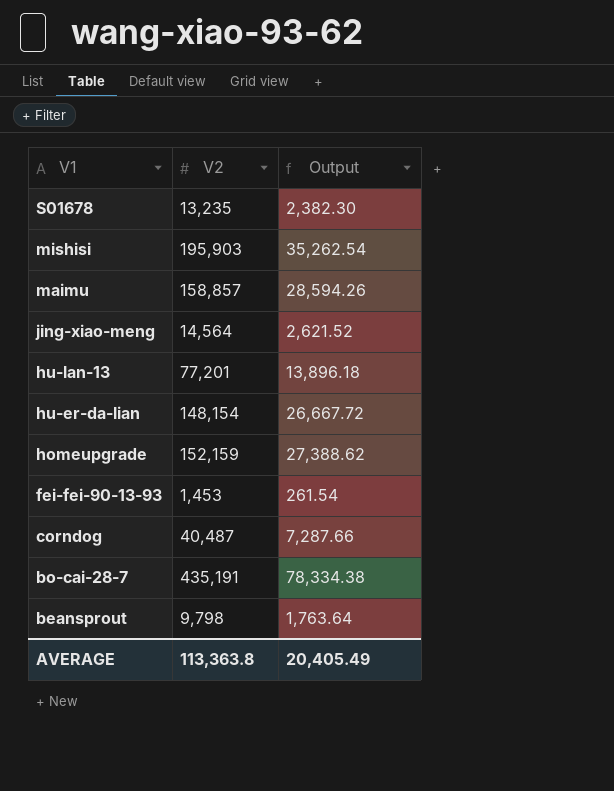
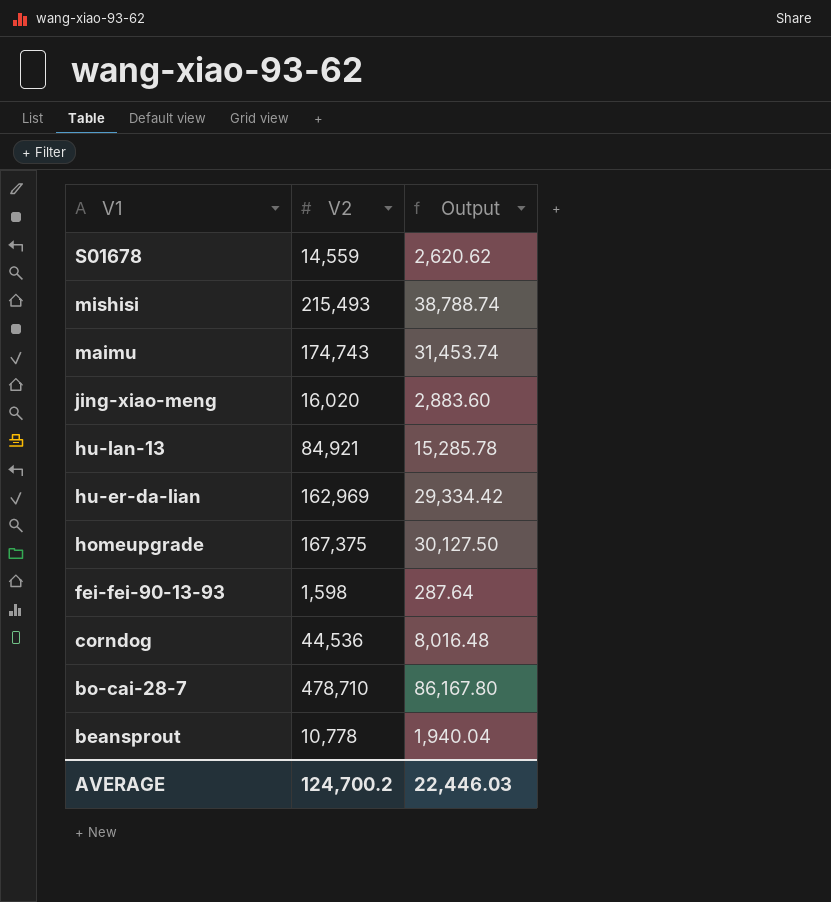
S01678 | V2: 13,235 -> 14,559
S01678 | Output: 2,382.30 -> 2,620.62
mishisi | V2: 195,903 -> 215,493
mishisi | Output: 35,262.54 -> 38,788.74
maimu | V2: 158,857 -> 174,743
maimu | Output: 28,594.26 -> 31,453.74
jing-xiao-meng | V2: 14,564 -> 16,020
jing-xiao-meng | Output: 2,621.52 -> 2,883.60
hu-lan-13 | V2: 77,201 -> 84,921
hu-lan-13 | Output: 13,896.18 -> 15,285.78
hu-er-da-lian | V2: 148,154 -> 162,969
hu-er-da-lian | Output: 26,667.72 -> 29,334.42
homeupgrade | V2: 152,159 -> 167,375
homeupgrade | Output: 27,388.62 -> 30,127.50
fei-fei-90-13-93 | V2: 1,453 -> 1,598
fei-fei-90-13-93 | Output: 261.54 -> 287.64
corndog | V2: 40,487 -> 44,536
corndog | Output: 7,287.66 -> 8,016.48
bo-cai-28-7 | V2: 435,191 -> 478,710
bo-cai-28-7 | Output: 78,334.38 -> 86,167.80
beansprout | V2: 9,798 -> 10,778
beansprout | Output: 1,763.64 -> 1,940.04
AVERAGE | V2: 113,363.8 -> 124,700.2
AVERAGE | Output: 20,405.49 -> 22,446.03

